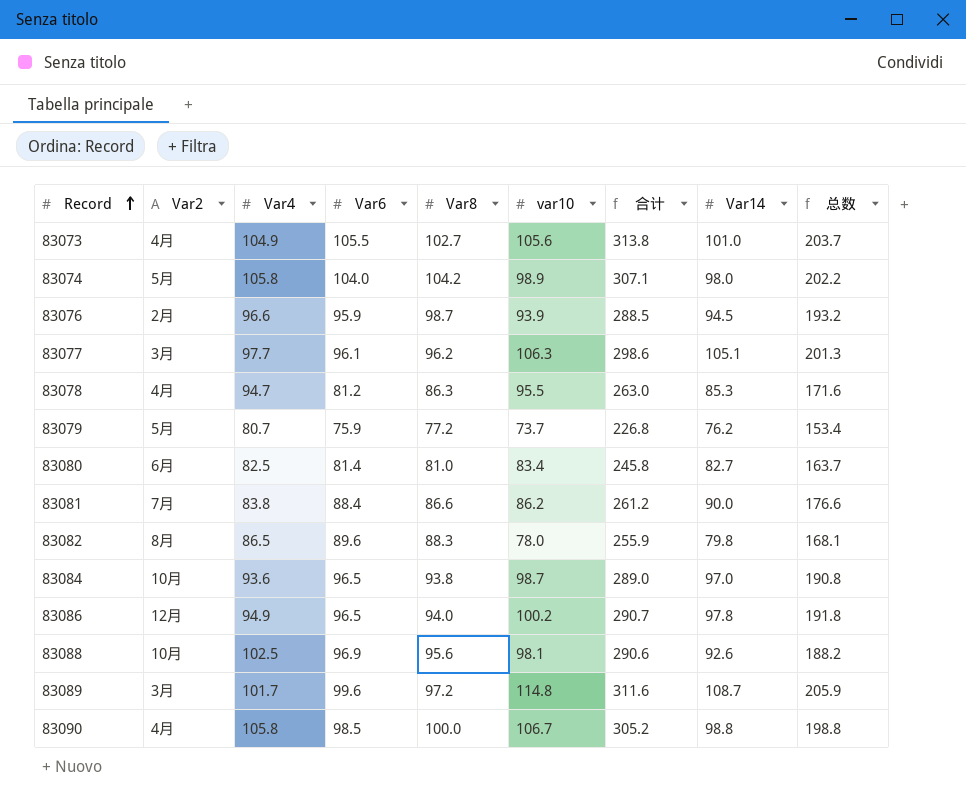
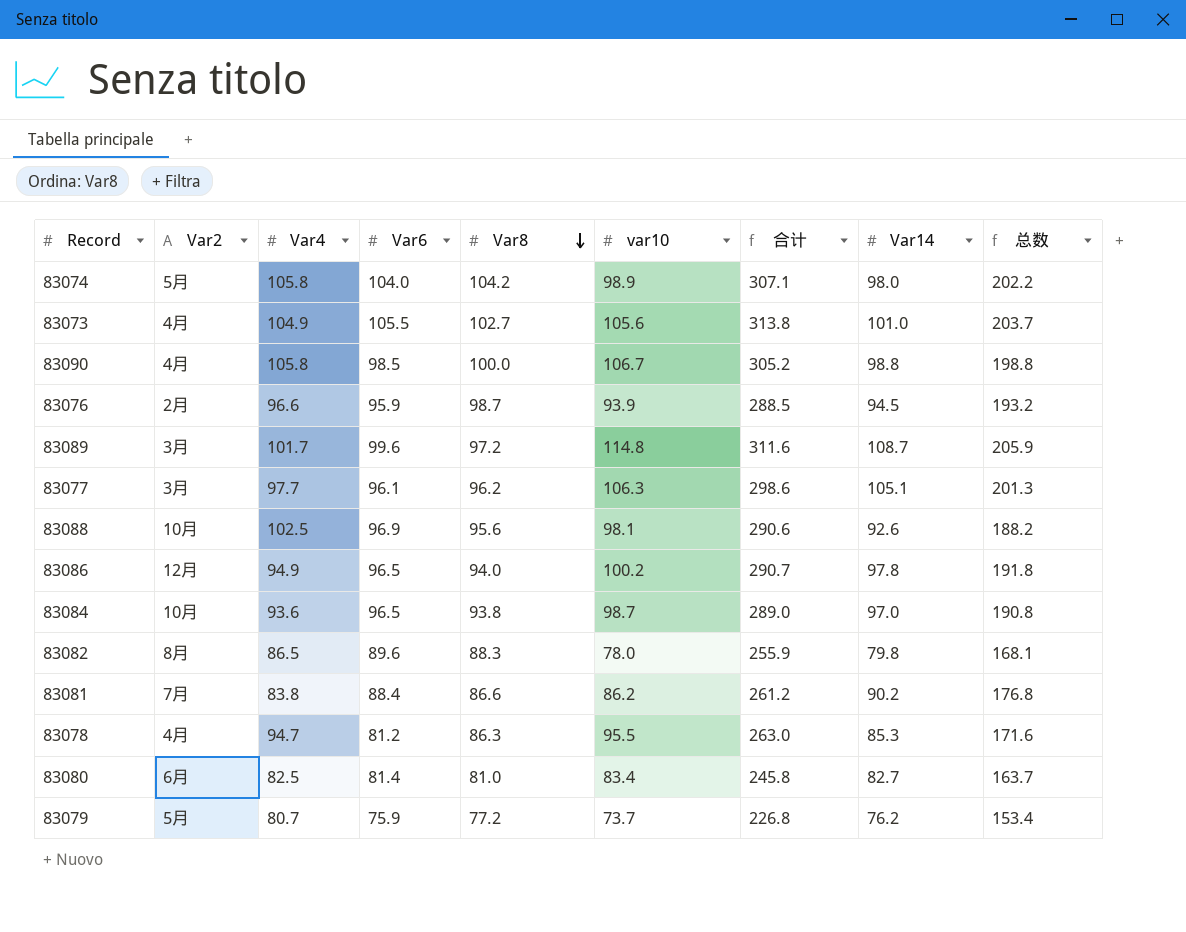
row order: Record ascending -> Var8 descending
83081 | Var14: 90.0 -> 90.2
83081 | 总数: 176.6 -> 176.8

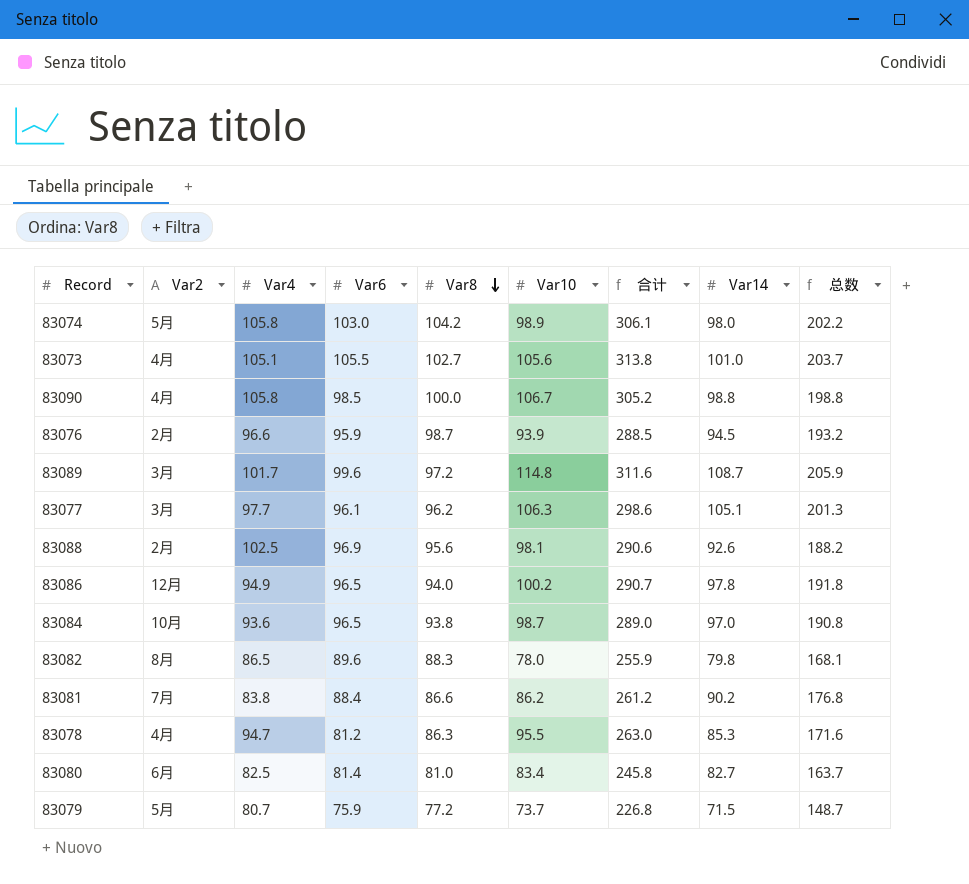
column name: var10 -> Var10
83074 | Var6: 104.0 -> 103.0
83074 | 合计: 307.1 -> 306.1
83073 | Var4: 104.9 -> 105.1
83088 | Var2: 10月 -> 2月
83079 | Var14: 76.2 -> 71.5
83079 | 总数: 153.4 -> 148.7

